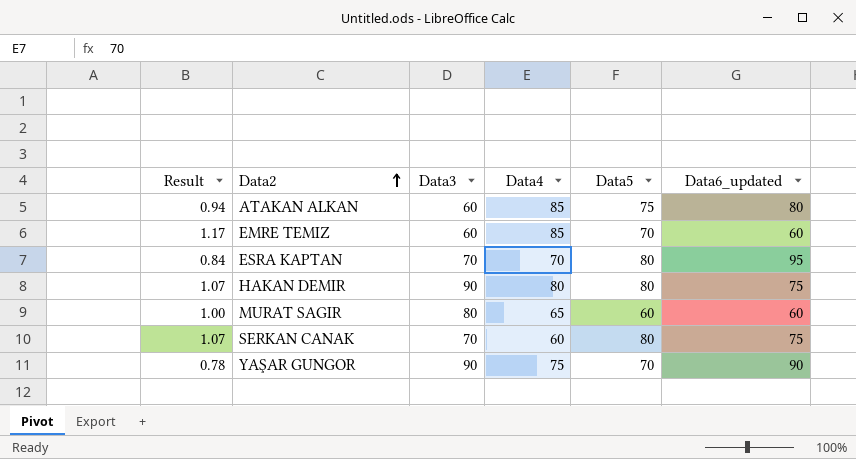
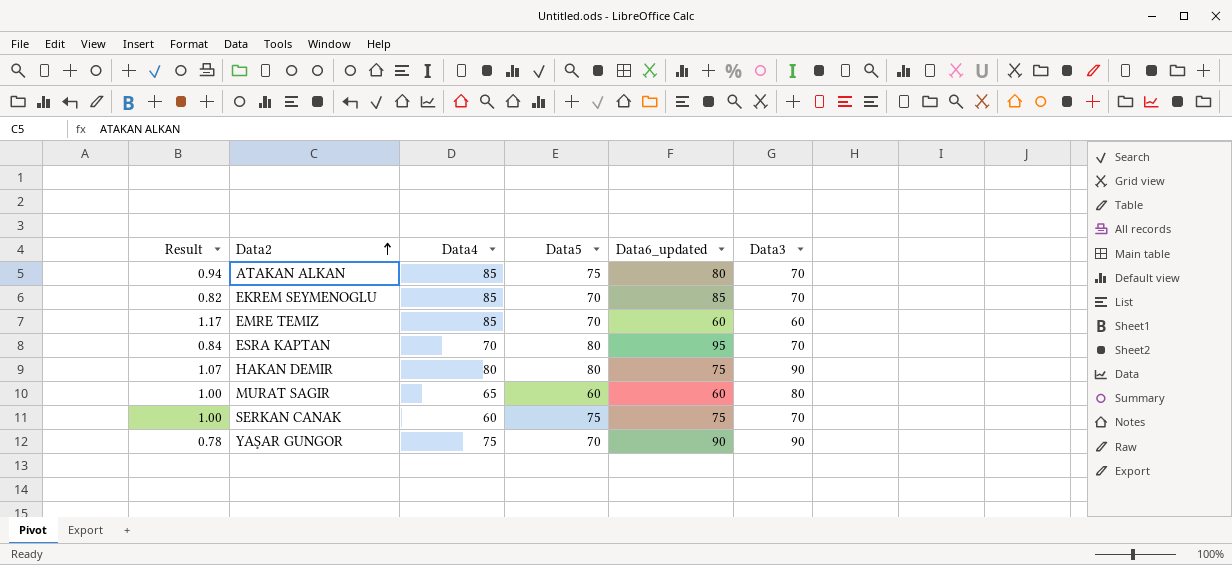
column Data3 | position: 3 -> 6
ATAKAN ALKAN | Data3: 60 -> 70
row EKREM SEYMENOGLU: none -> 0.82 | 85 | 70 | 85 | 70
SERKAN CANAK | Result: 1.07 -> 1.00
SERKAN CANAK | Data5: 80 -> 75

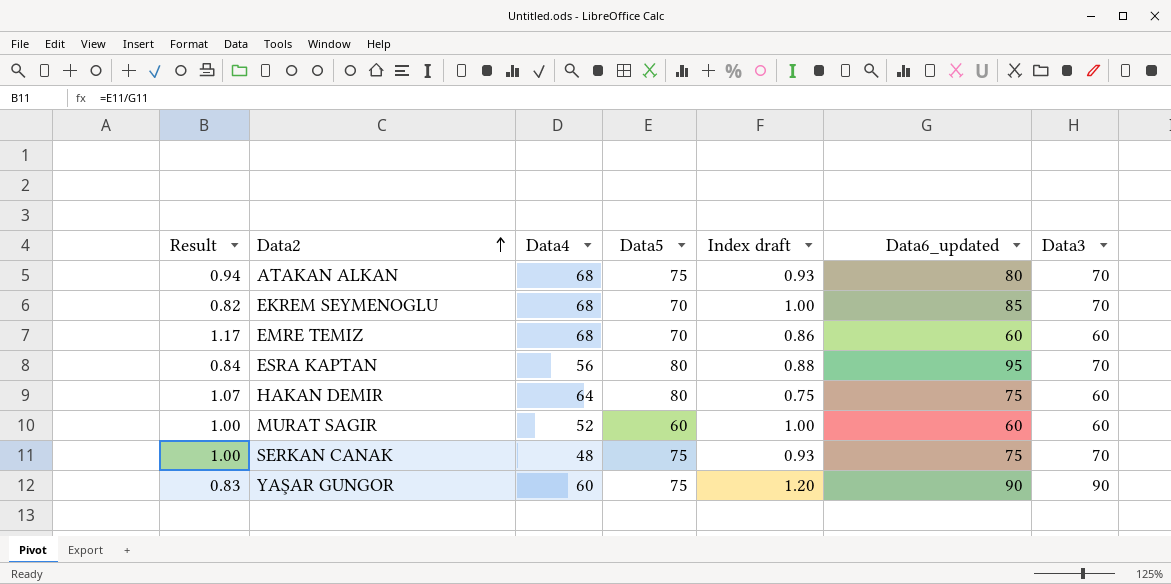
column Index draft | formula: none -> [Data3] / [Data5]
ATAKAN ALKAN | Data4: 85 -> 68
EKREM SEYMENOGLU | Data4: 85 -> 68
EMRE TEMIZ | Data4: 85 -> 68
ESRA KAPTAN | Data4: 70 -> 56
HAKAN DEMIR | Data4: 80 -> 64
HAKAN DEMIR | Data3: 90 -> 60
MURAT SAGIR | Data4: 65 -> 52
MURAT SAGIR | Data3: 80 -> 60
SERKAN CANAK | Data4: 60 -> 48
YAŞAR GUNGOR | Result: 0.78 -> 0.83
YAŞAR GUNGOR | Data4: 75 -> 60
YAŞAR GUNGOR | Data5: 70 -> 75

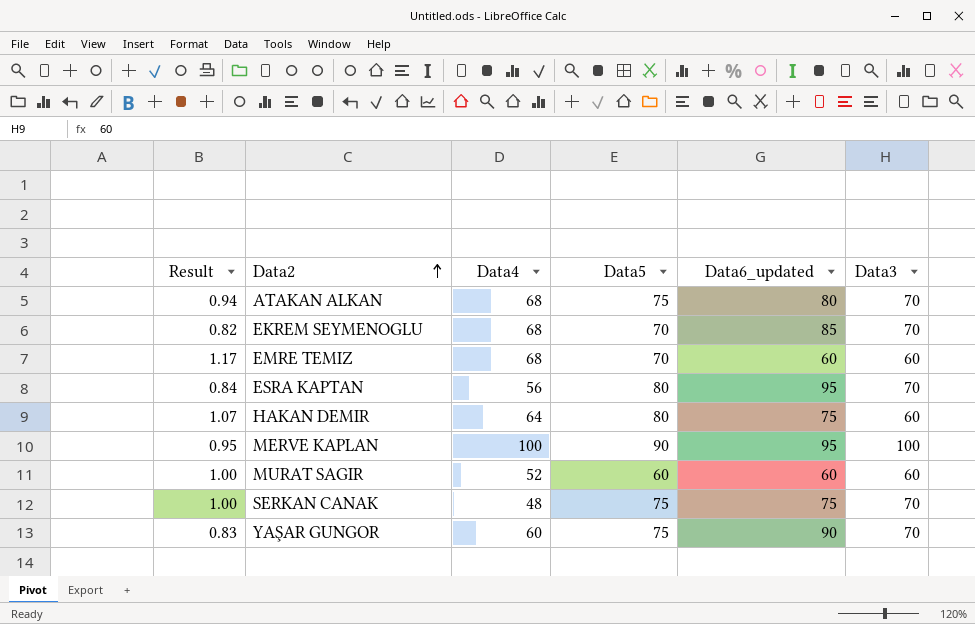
column Index draft | formula: [Data3] / [Data5] -> none
row MERVE KAPLAN: none -> 0.95 | 100 | 90 | 95 | 100
YAŞAR GUNGOR | Data3: 90 -> 70

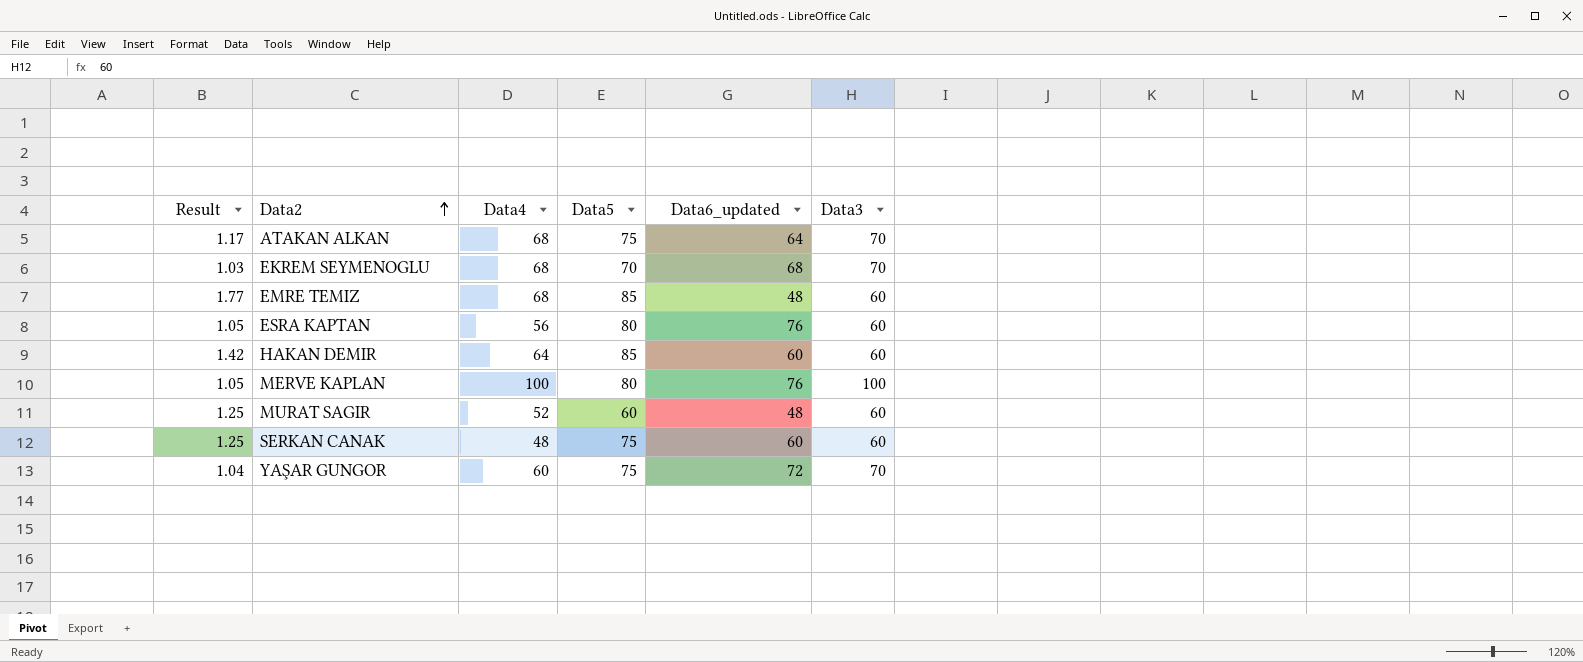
ATAKAN ALKAN | Result: 0.94 -> 1.17
ATAKAN ALKAN | Data6_updated: 80 -> 64
EKREM SEYMENOGLU | Result: 0.82 -> 1.03
EKREM SEYMENOGLU | Data6_updated: 85 -> 68
EMRE TEMIZ | Result: 1.17 -> 1.77
EMRE TEMIZ | Data5: 70 -> 85
EMRE TEMIZ | Data6_updated: 60 -> 48
ESRA KAPTAN | Result: 0.84 -> 1.05
ESRA KAPTAN | Data6_updated: 95 -> 76
ESRA KAPTAN | Data3: 70 -> 60
HAKAN DEMIR | Result: 1.07 -> 1.42
HAKAN DEMIR | Data5: 80 -> 85
HAKAN DEMIR | Data6_updated: 75 -> 60
MERVE KAPLAN | Result: 0.95 -> 1.05
MERVE KAPLAN | Data5: 90 -> 80
MERVE KAPLAN | Data6_updated: 95 -> 76
MURAT SAGIR | Result: 1.00 -> 1.25
MURAT SAGIR | Data6_updated: 60 -> 48
SERKAN CANAK | Result: 1.00 -> 1.25
SERKAN CANAK | Data6_updated: 75 -> 60
SERKAN CANAK | Data3: 70 -> 60
YAŞAR GUNGOR | Result: 0.83 -> 1.04
YAŞAR GUNGOR | Data6_updated: 90 -> 72

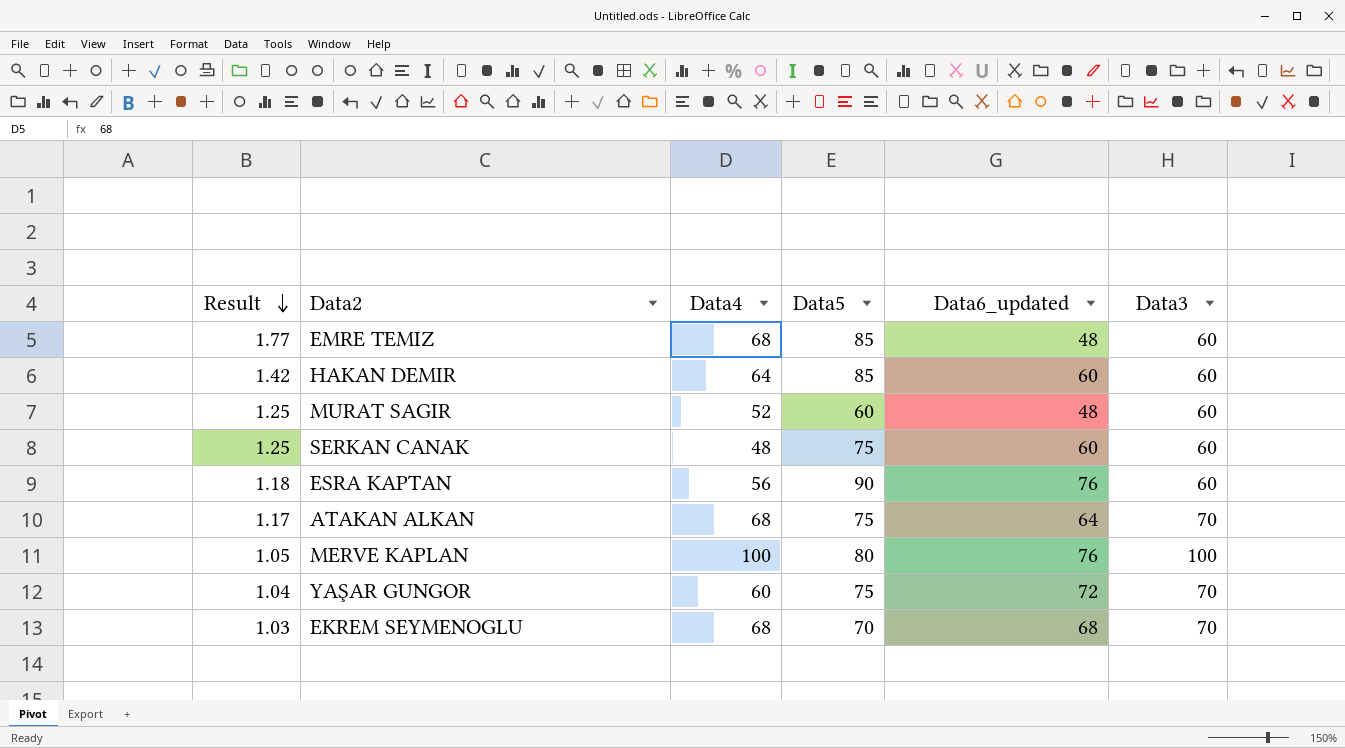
row order: Data2 ascending -> Result descending
ESRA KAPTAN | Result: 1.05 -> 1.18
ESRA KAPTAN | Data5: 80 -> 90

